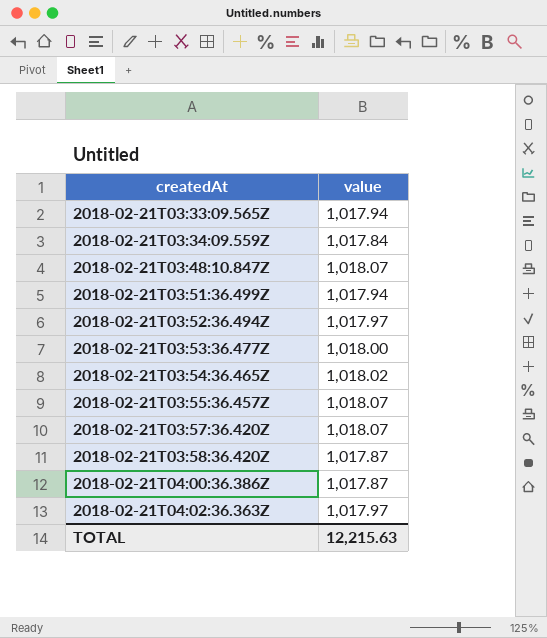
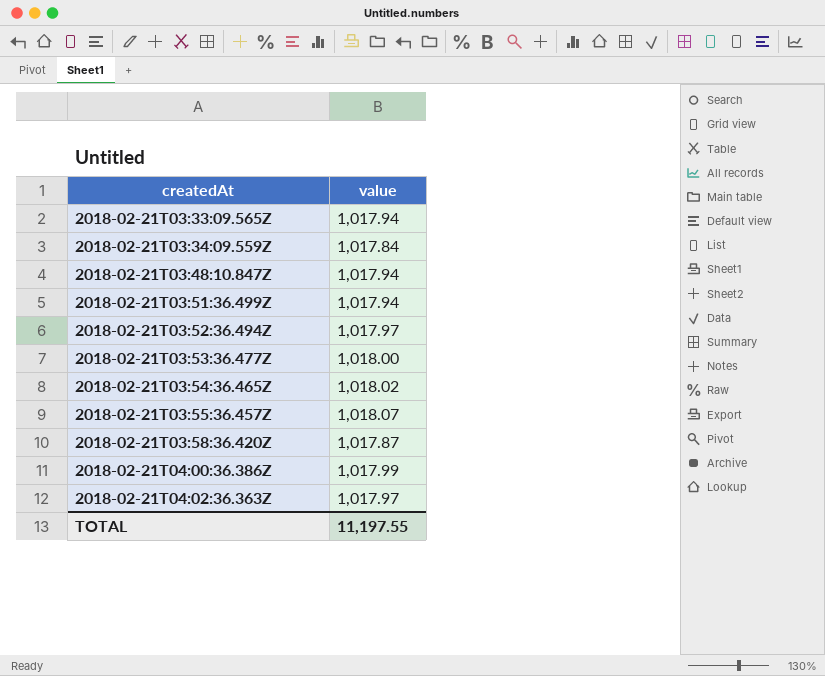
row 2018-02-21T03:57:36.420Z: 1,018.07 -> none
2018-02-21T03:48:10.847Z | value: 1,018.07 -> 1,017.94
2018-02-21T04:00:36.386Z | value: 1,017.87 -> 1,017.99
TOTAL | value: 12,215.63 -> 11,197.55

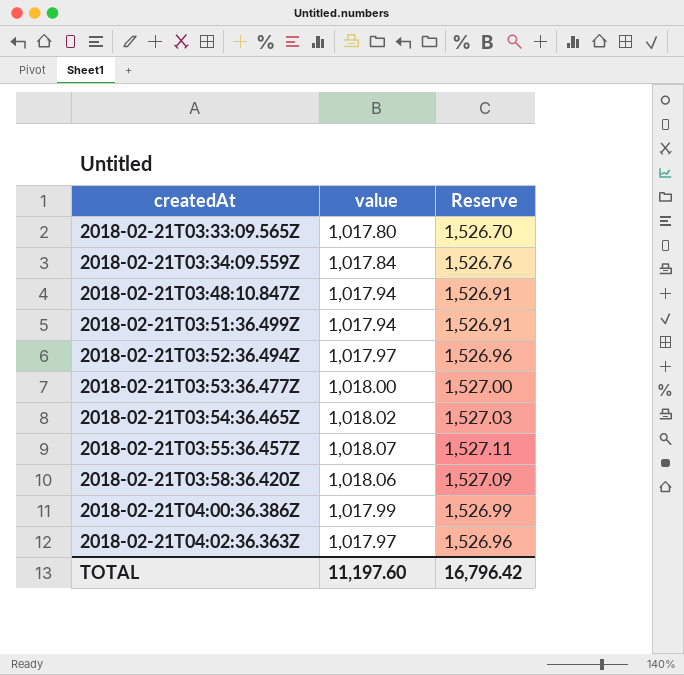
column Reserve | formula: none -> [value] * 1.5
2018-02-21T03:33:09.565Z | value: 1,017.94 -> 1,017.80
2018-02-21T03:58:36.420Z | value: 1,017.87 -> 1,018.06
TOTAL | value: 11,197.55 -> 11,197.60

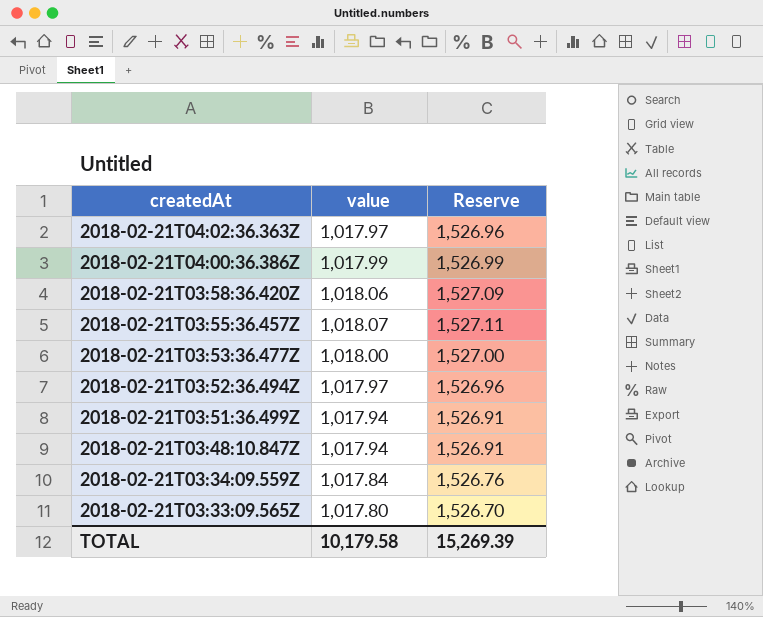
row order: createdAt ascending -> createdAt descending
row 2018-02-21T03:54:36.465Z: 1,018.02 | 1,527.03 -> none
TOTAL | value: 11,197.60 -> 10,179.58
TOTAL | Reserve: 16,796.42 -> 15,269.39

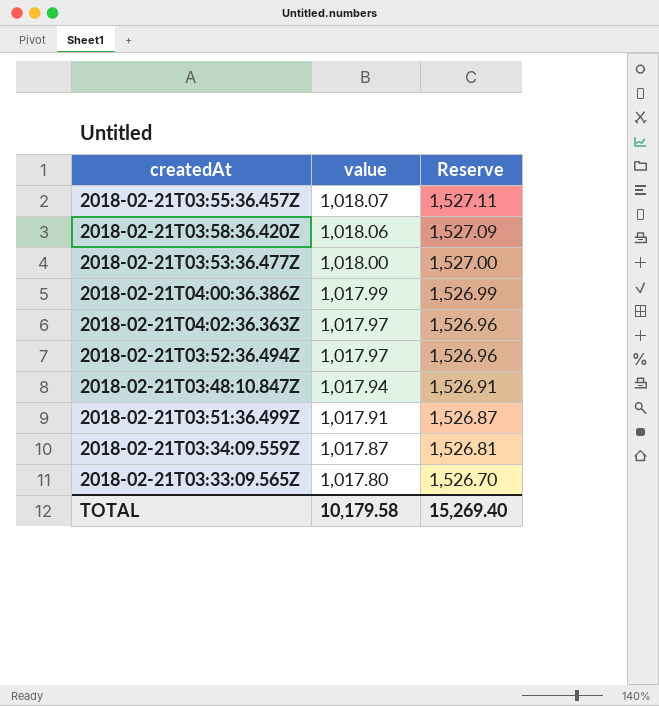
row order: createdAt descending -> value descending
2018-02-21T03:51:36.499Z | value: 1,017.94 -> 1,017.91
2018-02-21T03:51:36.499Z | Reserve: 1,526.91 -> 1,526.87
2018-02-21T03:34:09.559Z | value: 1,017.84 -> 1,017.87
2018-02-21T03:34:09.559Z | Reserve: 1,526.76 -> 1,526.81
TOTAL | Reserve: 15,269.39 -> 15,269.40

